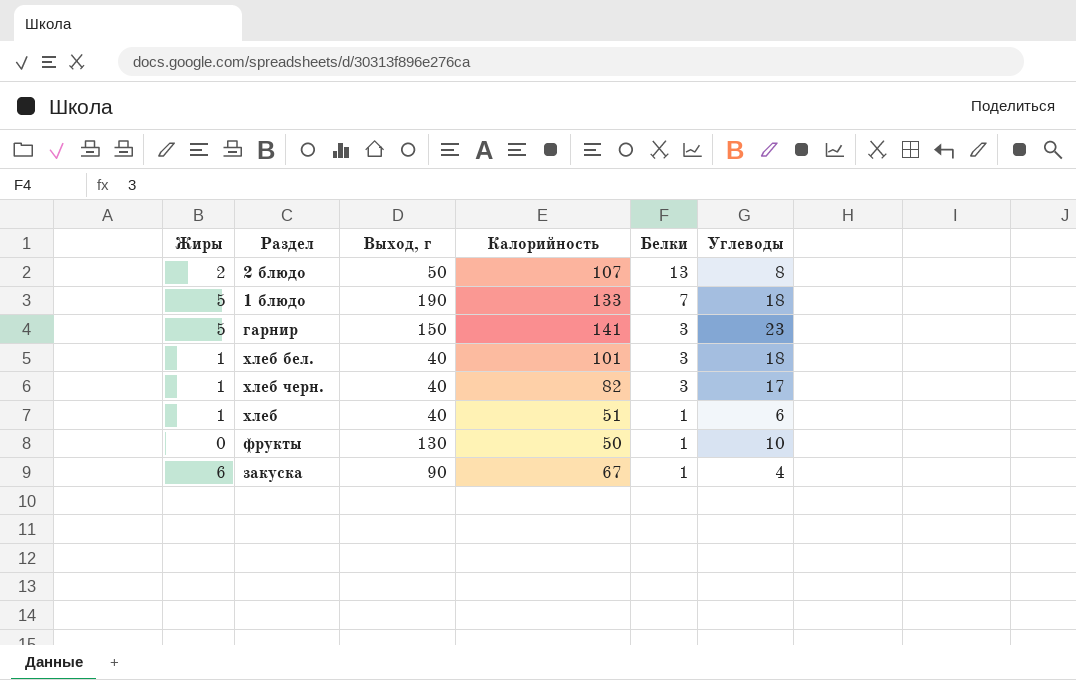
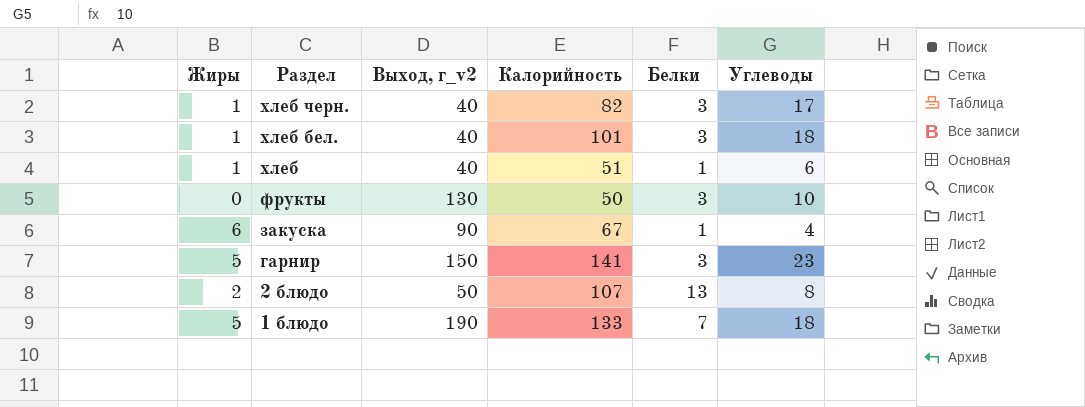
row order: Белки descending -> Раздел descending
column name: Выход, г -> Выход, г_v2
фрукты | Белки: 1 -> 3

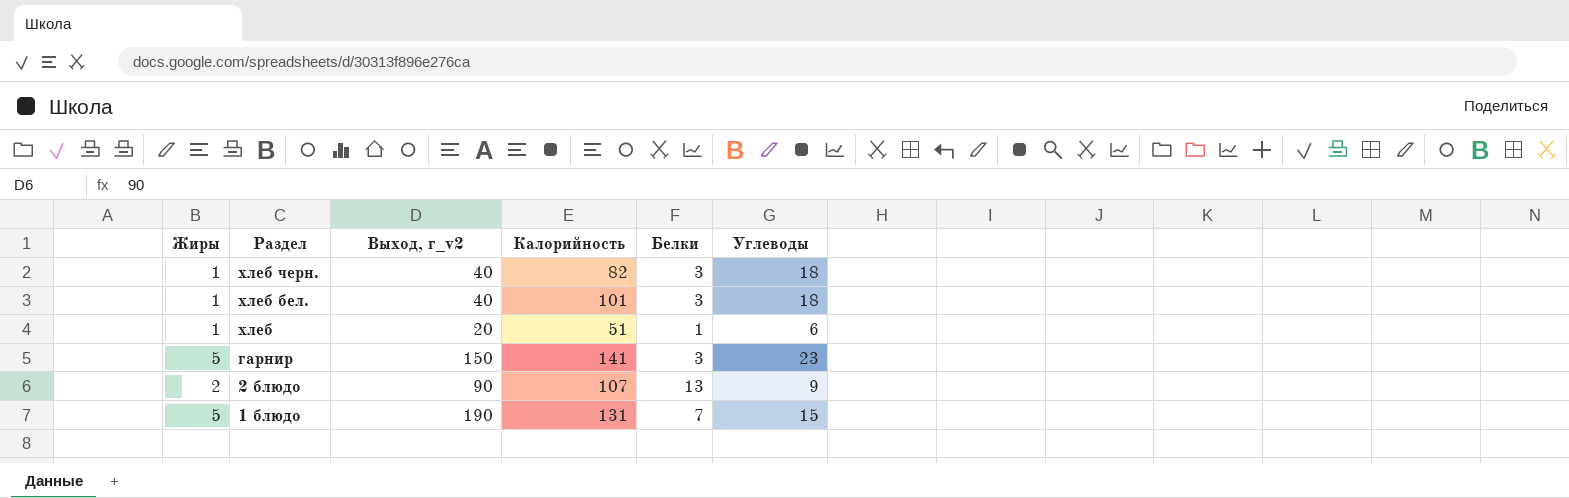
row фрукты: 0 | 130 | 50 | 3 | 10 -> none
row закуска: 6 | 90 | 67 | 1 | 4 -> none
хлеб черн. | Углеводы: 17 -> 18
хлеб | Выход, г_v2: 40 -> 20
2 блюдо | Выход, г_v2: 50 -> 90
2 блюдо | Углеводы: 8 -> 9
1 блюдо | Калорийность: 133 -> 131
1 блюдо | Углеводы: 18 -> 15

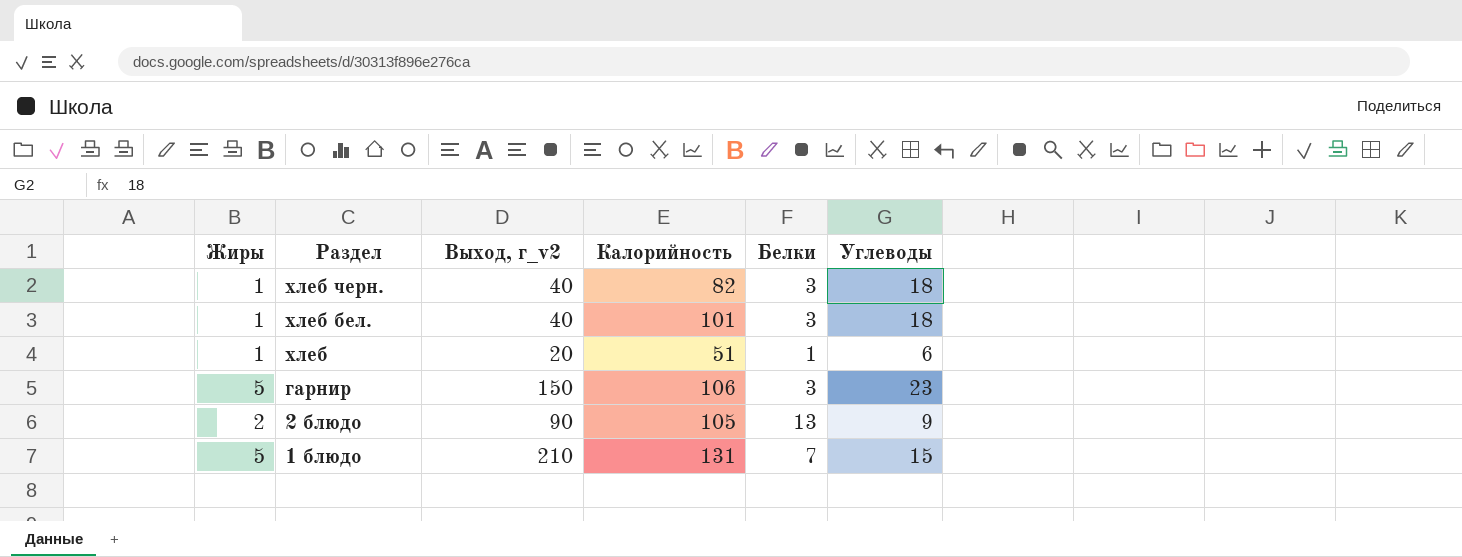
гарнир | Калорийность: 141 -> 106
2 блюдо | Калорийность: 107 -> 105
1 блюдо | Выход, г_v2: 190 -> 210

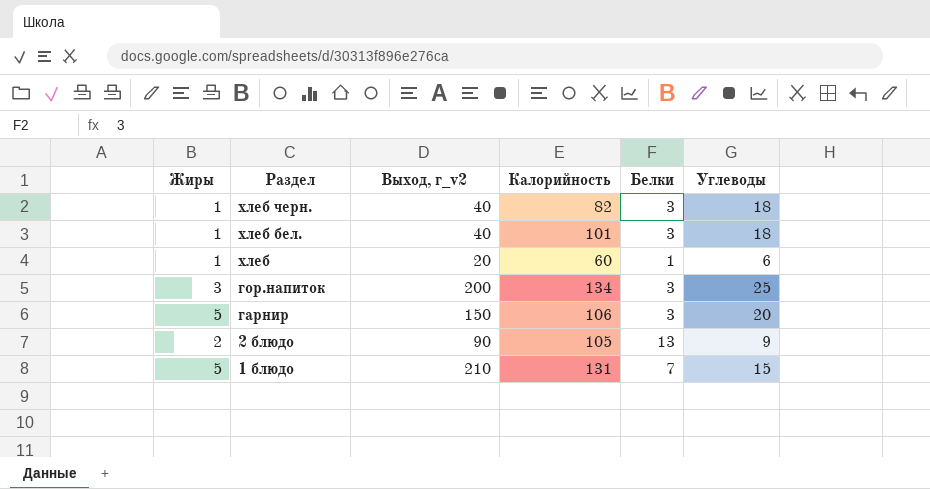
хлеб | Калорийность: 51 -> 60
row гор.напиток: none -> 3 | 200 | 134 | 3 | 25
гарнир | Углеводы: 23 -> 20

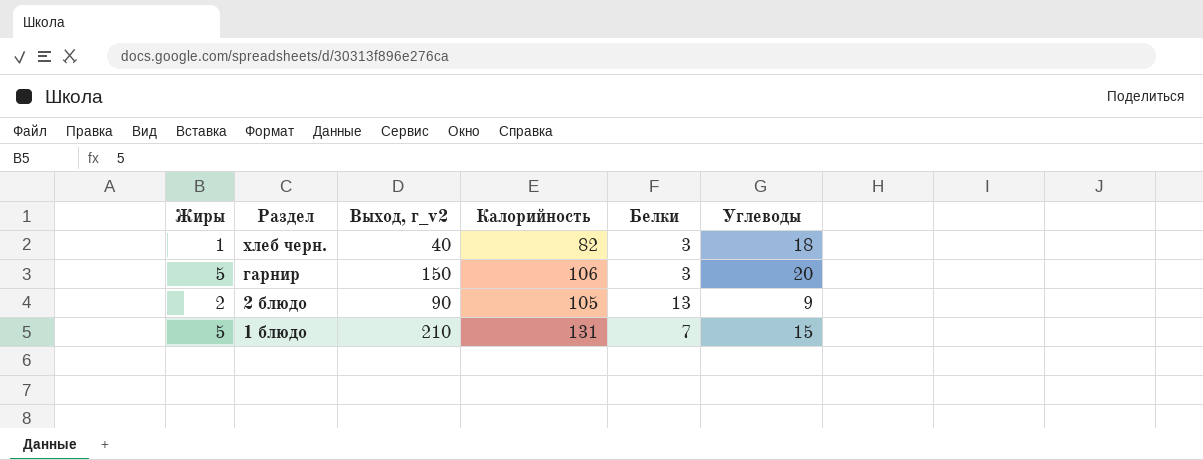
row хлеб бел.: 1 | 40 | 101 | 3 | 18 -> none
row хлеб: 1 | 20 | 60 | 1 | 6 -> none
row гор.напиток: 3 | 200 | 134 | 3 | 25 -> none

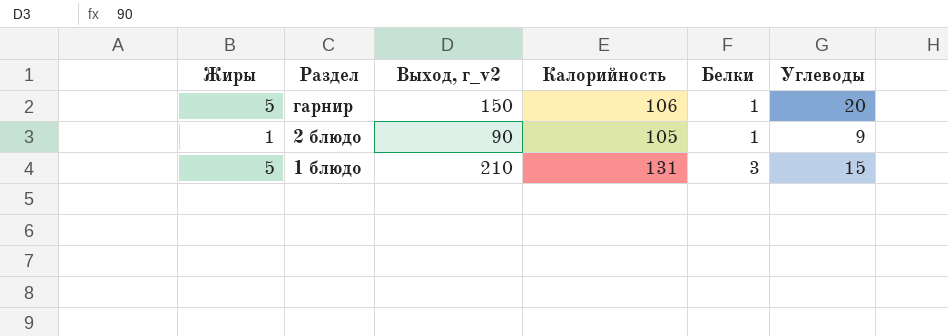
row хлеб черн.: 1 | 40 | 82 | 3 | 18 -> none
гарнир | Белки: 3 -> 1
2 блюдо | Жиры: 2 -> 1
2 блюдо | Белки: 13 -> 1
1 блюдо | Белки: 7 -> 3

